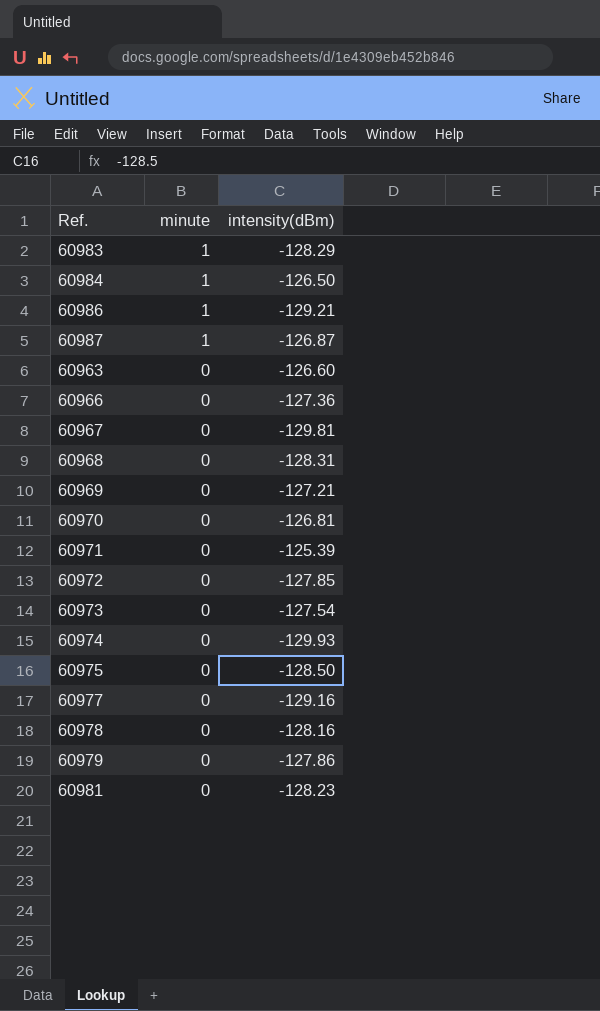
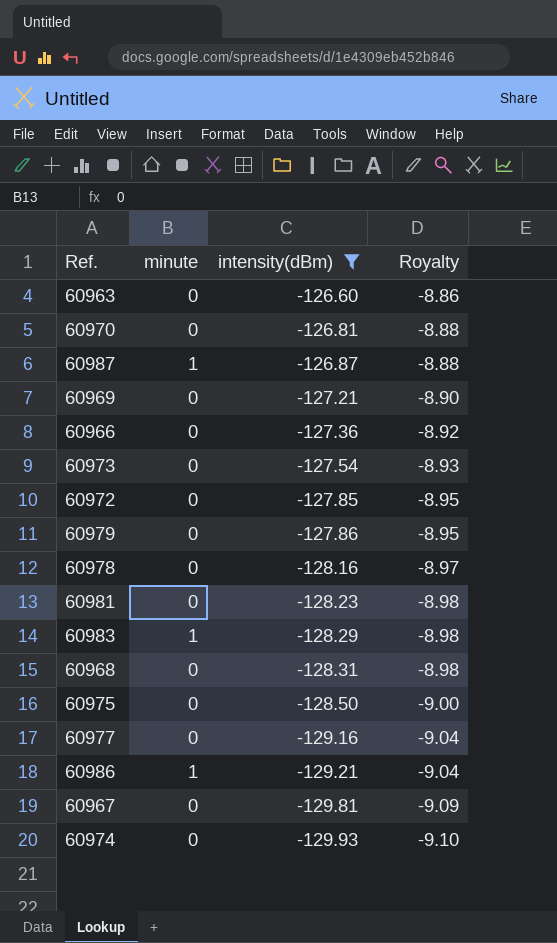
filter: none -> intensity(dBm) <= -126.60
row order: minute descending -> intensity(dBm) descending
column Royalty | formula: none -> [intensity(dBm)] * 0.07

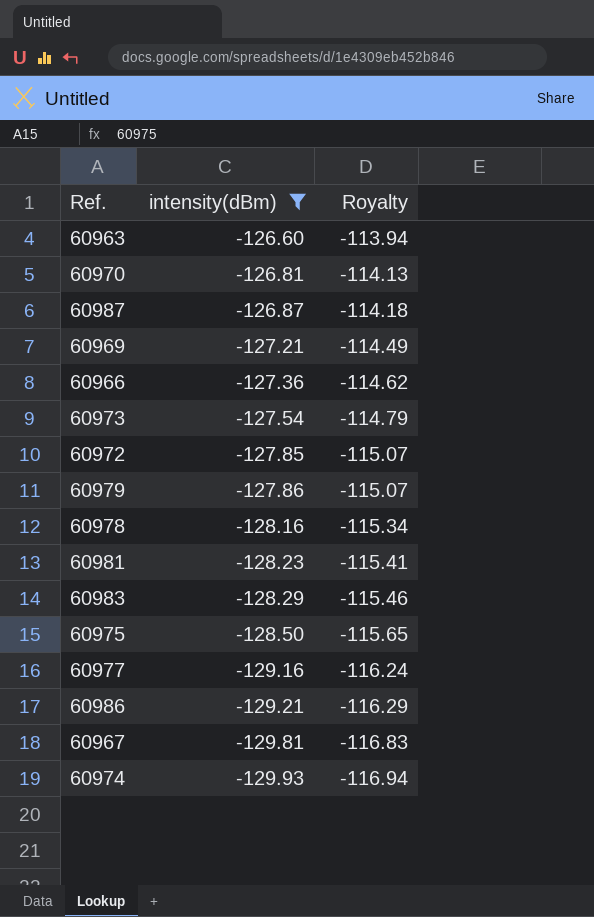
column minute | position: 2 -> none
column Royalty | formula: [intensity(dBm)] * 0.07 -> [intensity(dBm)] * 0.9
row 60968: 0 | -128.31 | -8.98 -> none

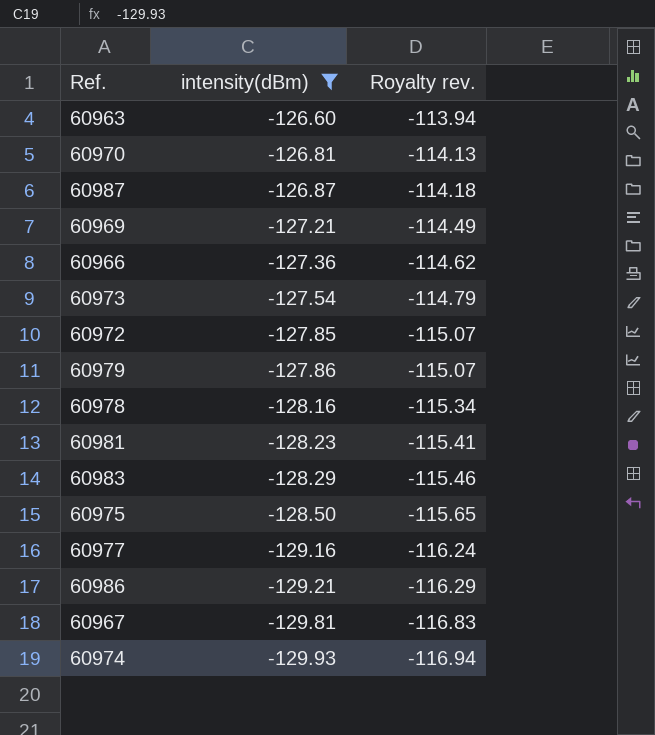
column name: Royalty -> Royalty rev.

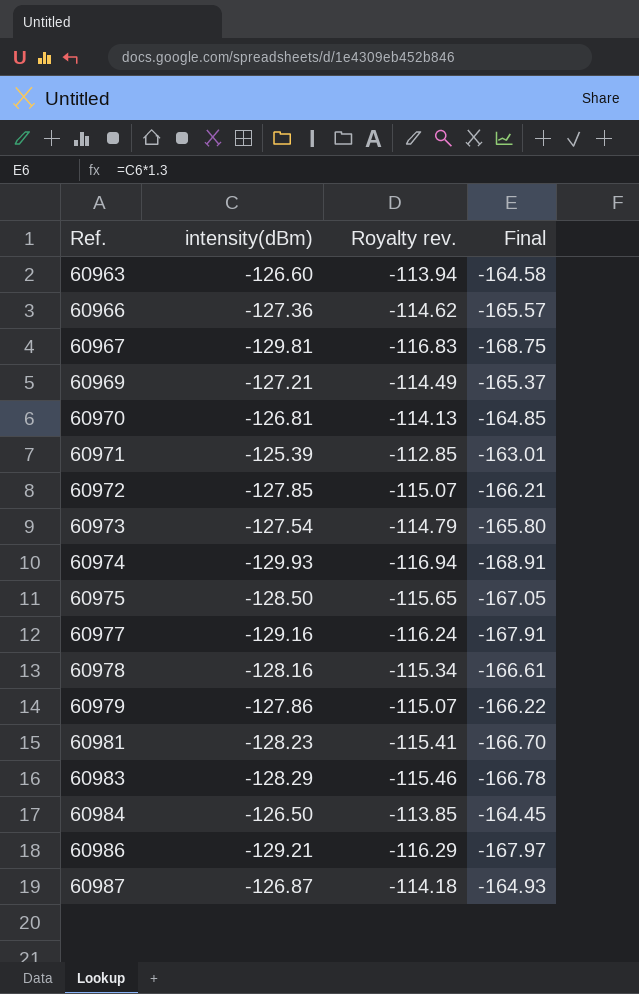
filter: intensity(dBm) <= -126.60 -> none
row order: intensity(dBm) descending -> Ref. ascending
column Final | formula: none -> [intensity(dBm)] * 1.3

